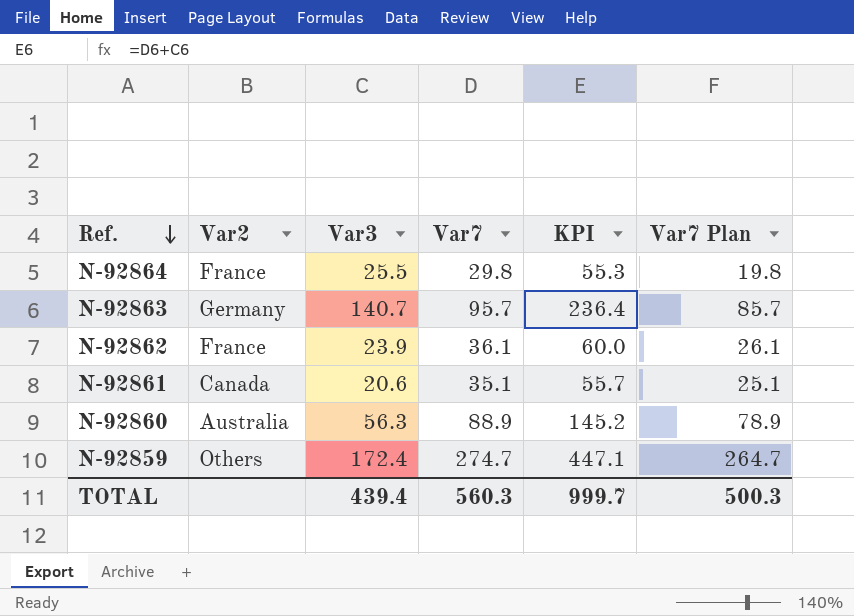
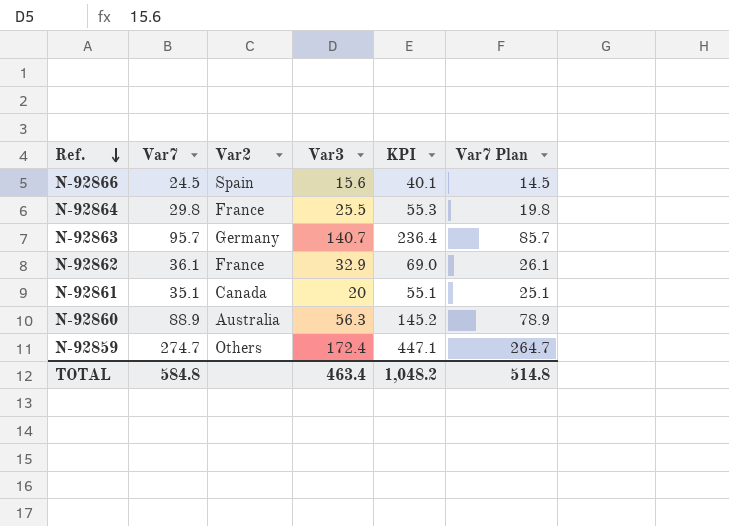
column Var7 | position: 4 -> 2
row N-92866: none -> 24.5 | Spain | 15.6 | 40.1 | 14.5
N-92862 | Var3: 23.9 -> 32.9
N-92862 | KPI: 60.0 -> 69.0
N-92861 | Var3: 20.6 -> 20
N-92861 | KPI: 55.7 -> 55.1
TOTAL | Var7: 560.3 -> 584.8
TOTAL | Var3: 439.4 -> 463.4
TOTAL | KPI: 999.7 -> 1,048.2
TOTAL | Var7 Plan: 500.3 -> 514.8

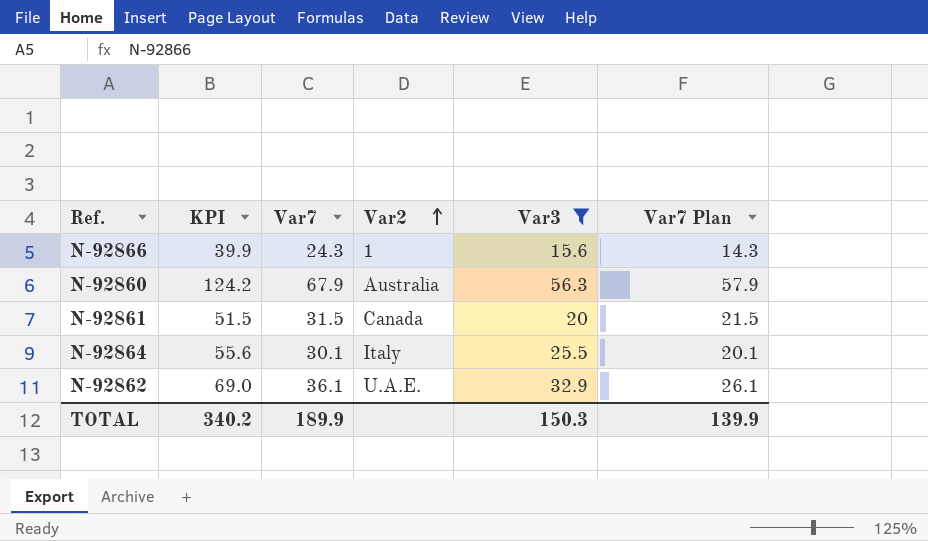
filter: none -> Var3 <= 56.3
row order: Ref. descending -> Var2 ascending
column KPI | position: 5 -> 2
N-92866 | KPI: 40.1 -> 39.9
N-92866 | Var7: 24.5 -> 24.3
N-92866 | Var2: Spain -> 1
N-92866 | Var7 Plan: 14.5 -> 14.3
N-92860 | KPI: 145.2 -> 124.2
N-92860 | Var7: 88.9 -> 67.9
N-92860 | Var7 Plan: 78.9 -> 57.9
N-92861 | KPI: 55.1 -> 51.5
N-92861 | Var7: 35.1 -> 31.5
N-92861 | Var7 Plan: 25.1 -> 21.5
N-92864 | KPI: 55.3 -> 55.6
N-92864 | Var7: 29.8 -> 30.1
N-92864 | Var2: France -> Italy
N-92864 | Var7 Plan: 19.8 -> 20.1
N-92862 | Var2: France -> U.A.E.
TOTAL | KPI: 1,048.2 -> 340.2
TOTAL | Var7: 584.8 -> 189.9
TOTAL | Var3: 463.4 -> 150.3
TOTAL | Var7 Plan: 514.8 -> 139.9

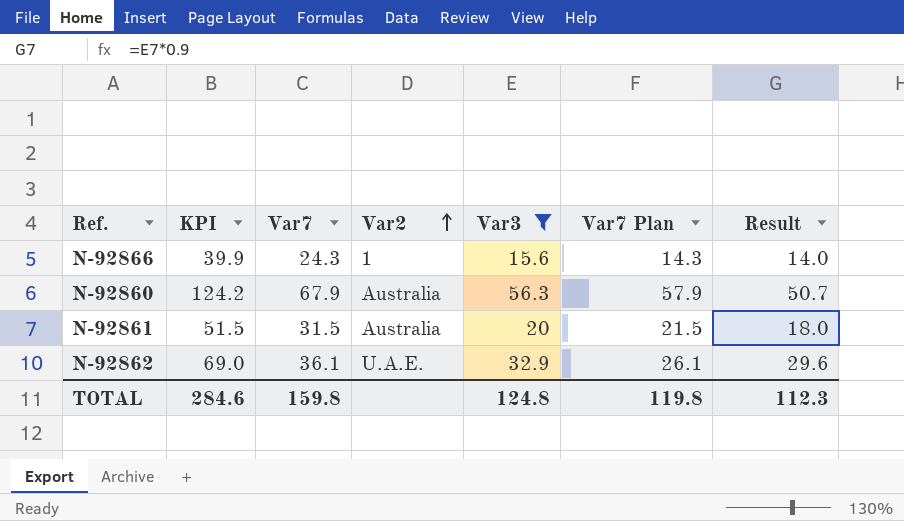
column Result | formula: none -> [Var3] * 0.9
row N-92864: 55.6 | 30.1 | Italy | 25.5 | 20.1 -> none
N-92861 | Var2: Canada -> Australia
TOTAL | KPI: 340.2 -> 284.6
TOTAL | Var7: 189.9 -> 159.8
TOTAL | Var3: 150.3 -> 124.8
TOTAL | Var7 Plan: 139.9 -> 119.8

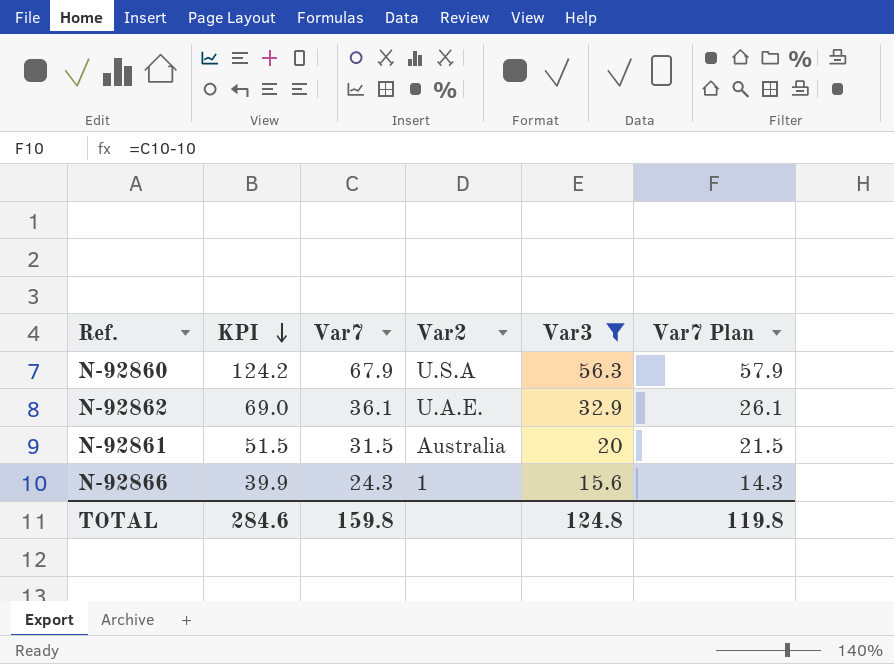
row order: Var2 ascending -> KPI descending
column Result | formula: [Var3] * 0.9 -> none
N-92860 | Var2: Australia -> U.S.A

